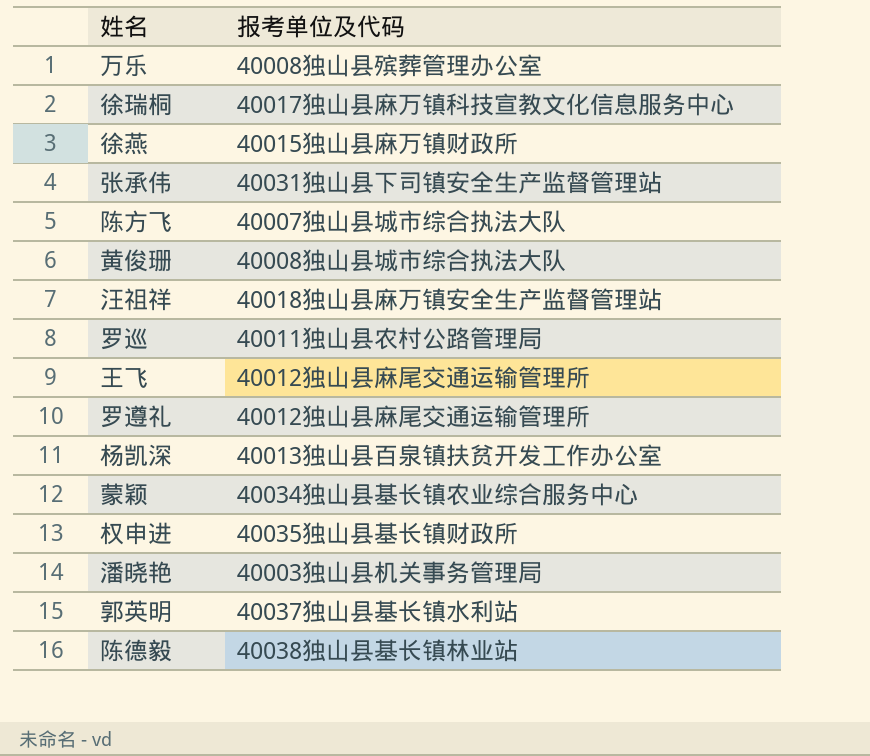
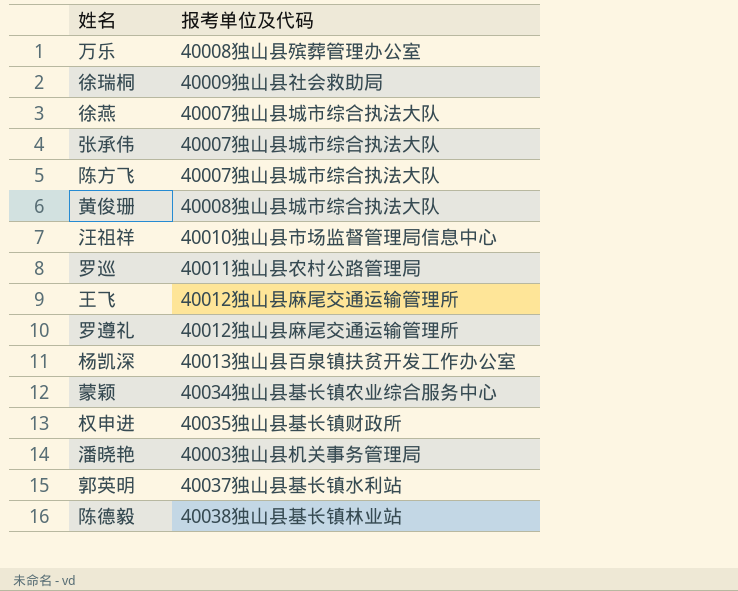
徐瑞桐 | 报考单位及代码: 40017独山县麻万镇科技宣教文化信息服务中心 -> 40009独山县社会救助局
徐燕 | 报考单位及代码: 40015独山县麻万镇财政所 -> 40007独山县城市综合执法大队
张承伟 | 报考单位及代码: 40031独山县下司镇安全生产监督管理站 -> 40007独山县城市综合执法大队
汪祖祥 | 报考单位及代码: 40018独山县麻万镇安全生产监督管理站 -> 40010独山县市场监督管理局信息中心

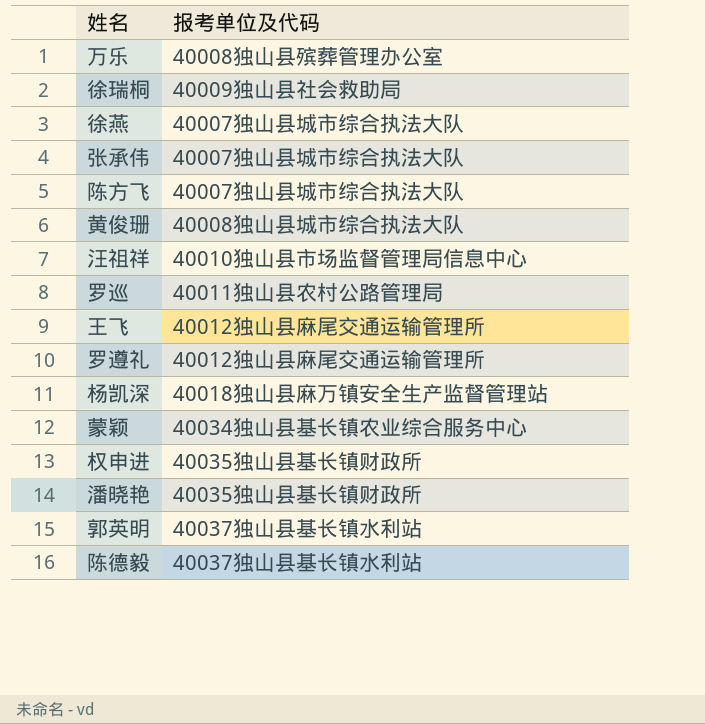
杨凯深 | 报考单位及代码: 40013独山县百泉镇扶贫开发工作办公室 -> 40018独山县麻万镇安全生产监督管理站
潘晓艳 | 报考单位及代码: 40003独山县机关事务管理局 -> 40035独山县基长镇财政所
陈德毅 | 报考单位及代码: 40038独山县基长镇林业站 -> 40037独山县基长镇水利站

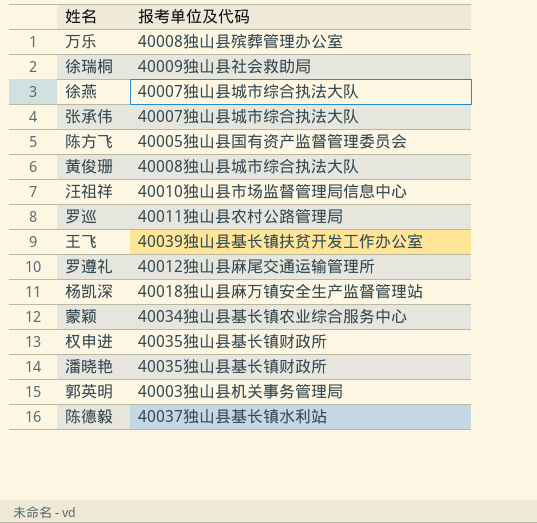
陈方飞 | 报考单位及代码: 40007独山县城市综合执法大队 -> 40005独山县国有资产监督管理委员会
王飞 | 报考单位及代码: 40012独山县麻尾交通运输管理所 -> 40039独山县基长镇扶贫开发工作办公室
郭英明 | 报考单位及代码: 40037独山县基长镇水利站 -> 40003独山县机关事务管理局

